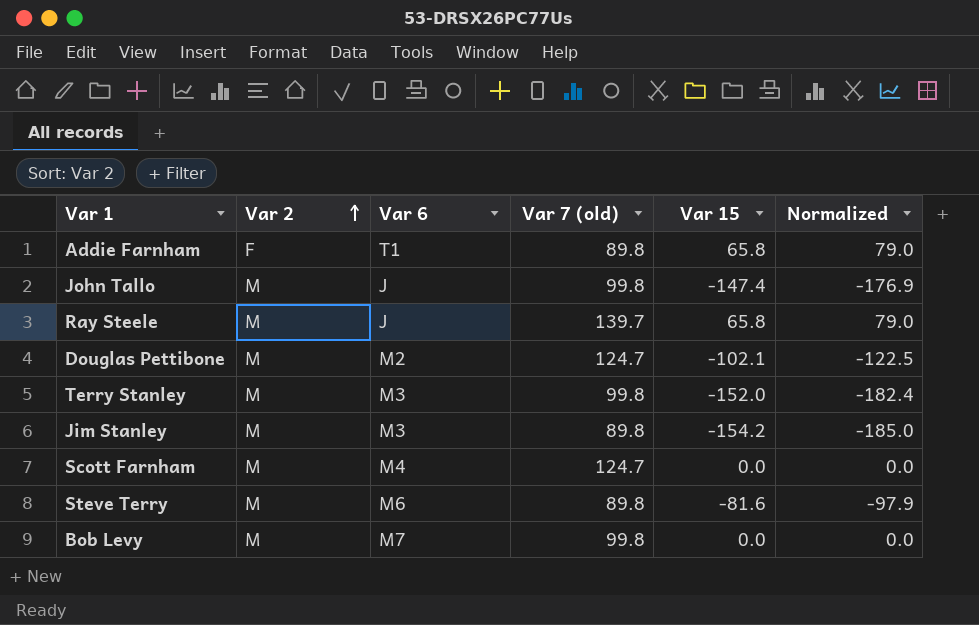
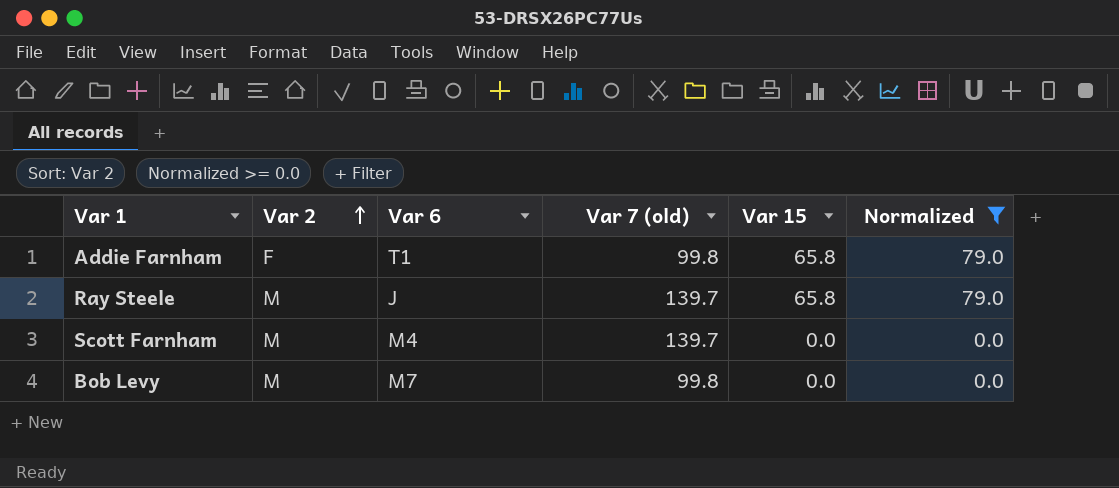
filter: none -> Normalized >= 0.0
Addie Farnham | Var 7 (old): 89.8 -> 99.8
Scott Farnham | Var 7 (old): 124.7 -> 139.7

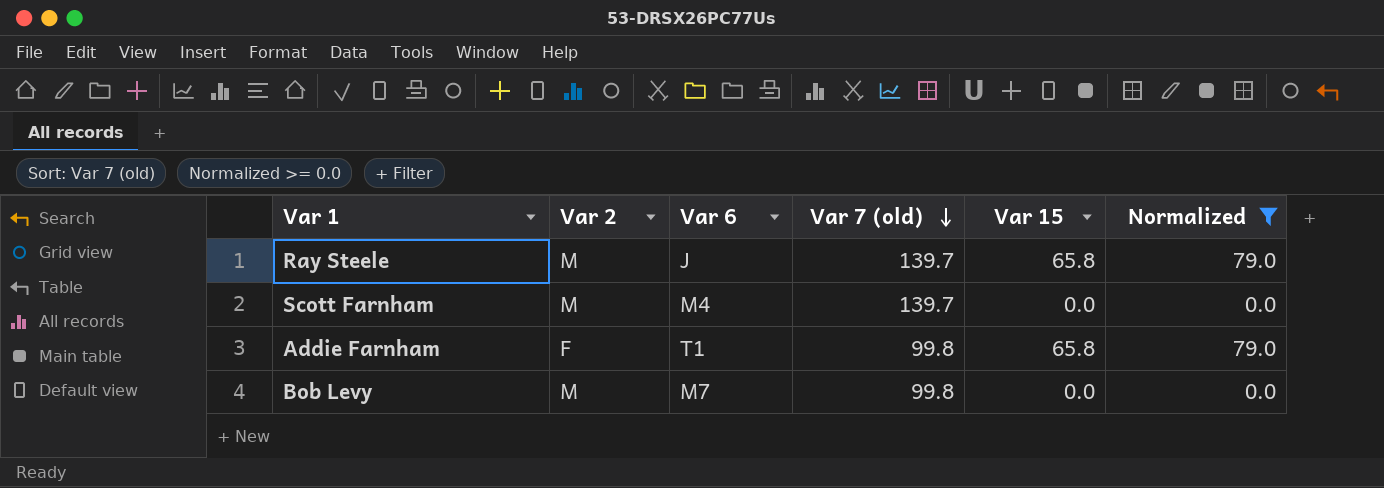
row order: Var 2 ascending -> Var 7 (old) descending

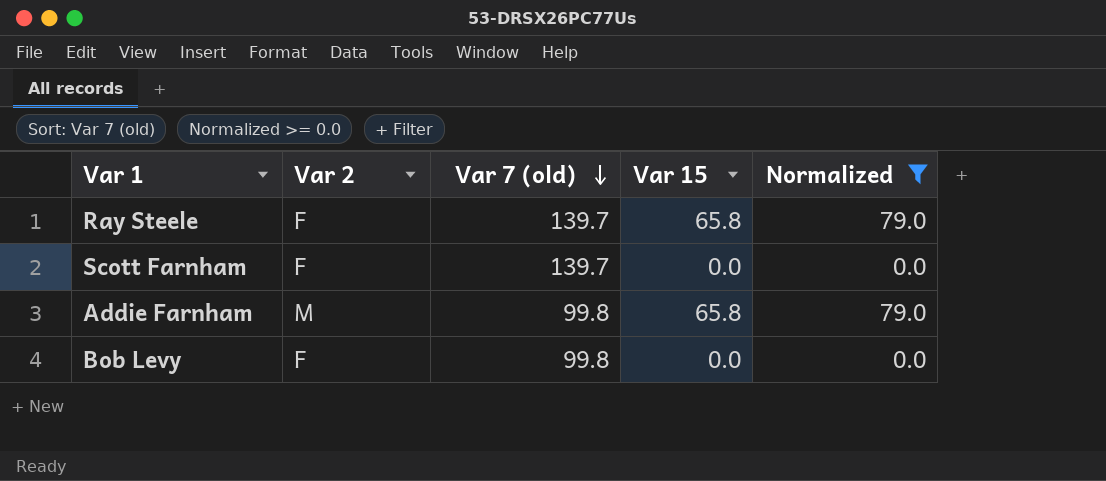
column Var 6 | position: 3 -> none
Ray Steele | Var 2: M -> F
Scott Farnham | Var 2: M -> F
Addie Farnham | Var 2: F -> M
Bob Levy | Var 2: M -> F

